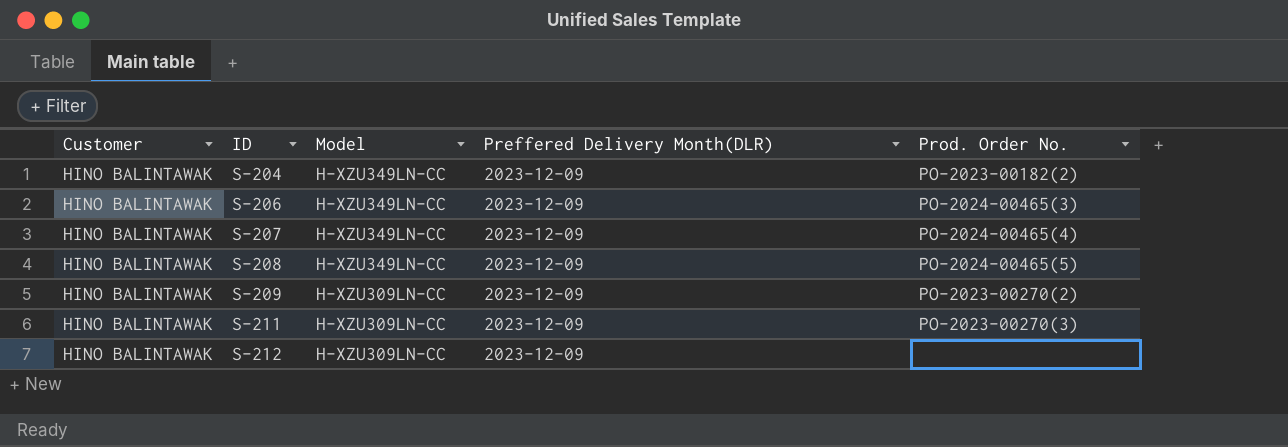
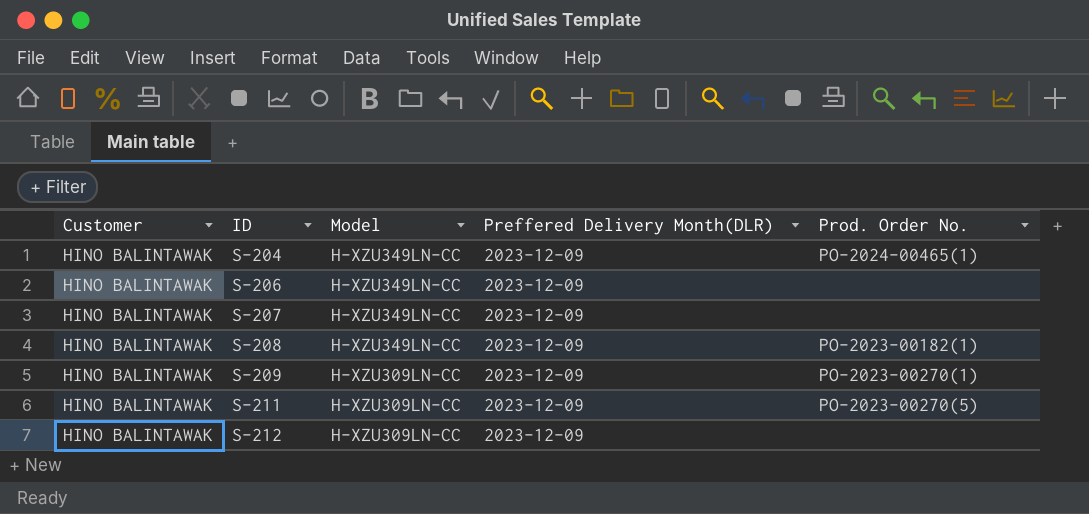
S-204 | Prod. Order No.: PO-2023-00182(2) -> PO-2024-00465(1)
S-206 | Prod. Order No.: PO-2024-00465(3) -> none
S-207 | Prod. Order No.: PO-2024-00465(4) -> none
S-208 | Prod. Order No.: PO-2024-00465(5) -> PO-2023-00182(1)
S-209 | Prod. Order No.: PO-2023-00270(2) -> PO-2023-00270(1)
S-211 | Prod. Order No.: PO-2023-00270(3) -> PO-2023-00270(5)

